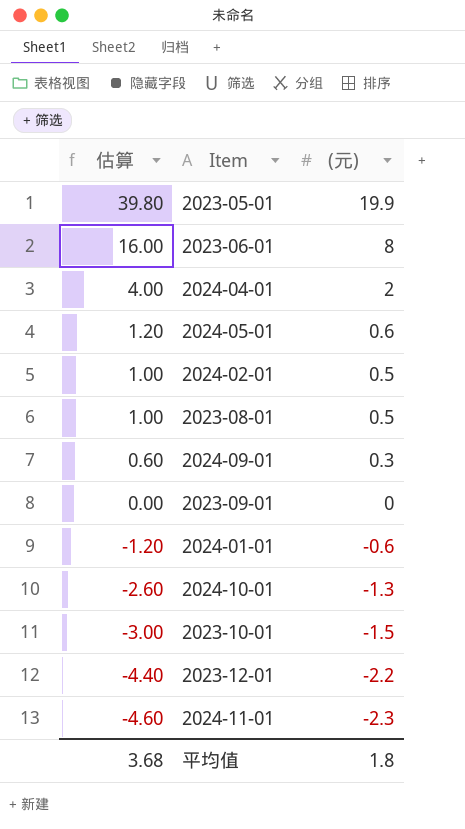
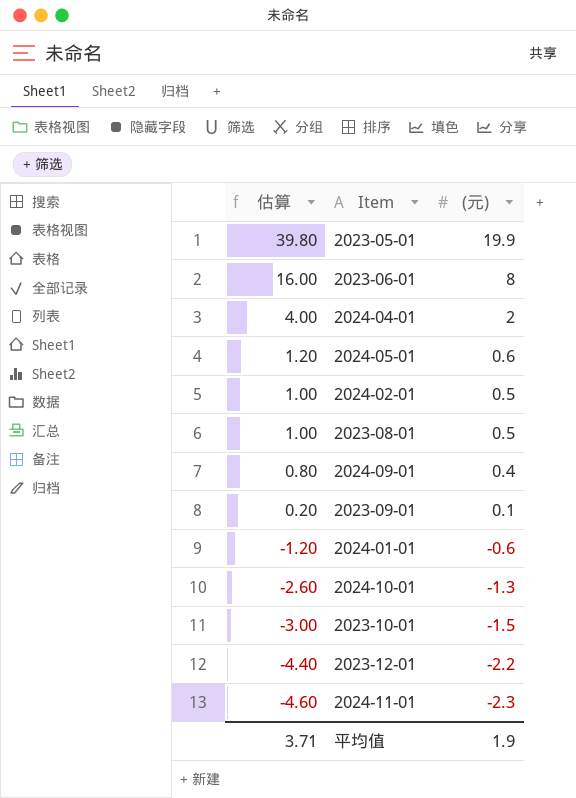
2024-09-01 | 估算: 0.60 -> 0.80
2024-09-01 | (元): 0.3 -> 0.4
2023-09-01 | 估算: 0.00 -> 0.20
2023-09-01 | (元): 0 -> 0.1
平均值 | 估算: 3.68 -> 3.71
平均值 | (元): 1.8 -> 1.9

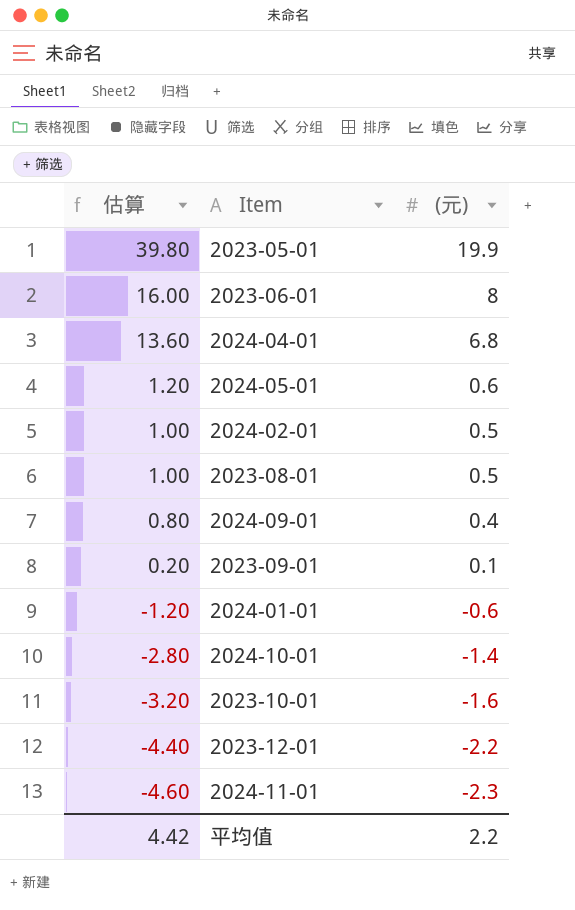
2024-04-01 | 估算: 4.00 -> 13.60
2024-04-01 | (元): 2 -> 6.8
2024-10-01 | 估算: -2.60 -> -2.80
2024-10-01 | (元): -1.3 -> -1.4
2023-10-01 | 估算: -3.00 -> -3.20
2023-10-01 | (元): -1.5 -> -1.6
平均值 | 估算: 3.71 -> 4.42
平均值 | (元): 1.9 -> 2.2

